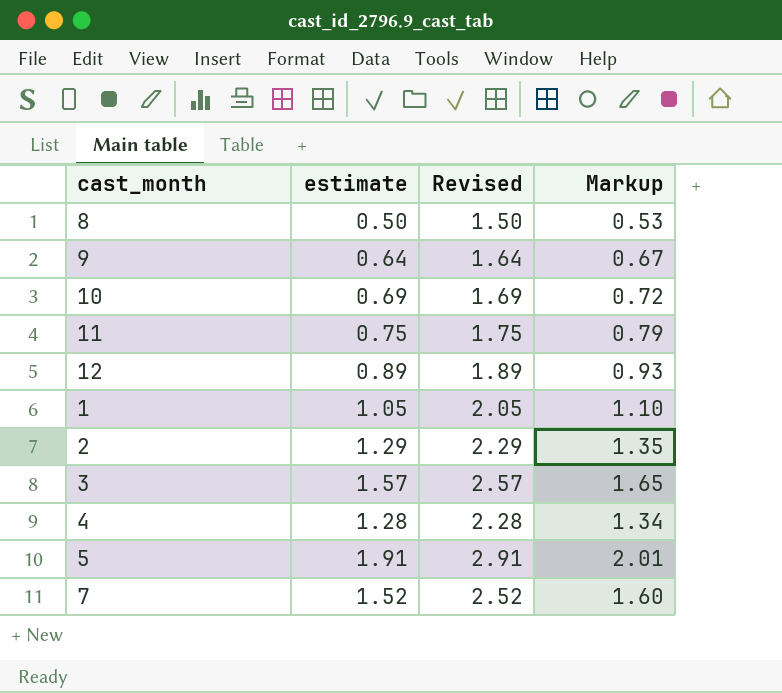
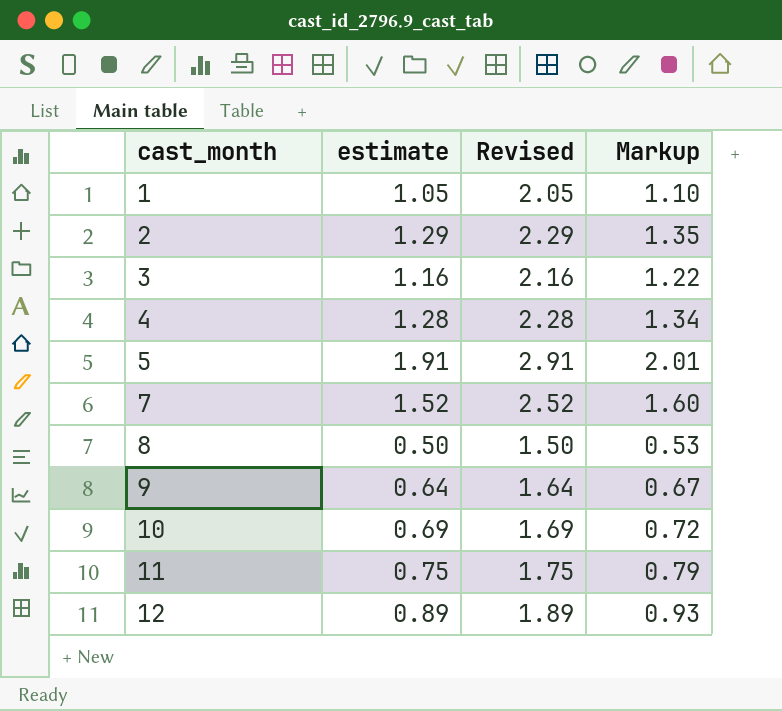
row order: none -> cast_month ascending
3 | estimate: 1.57 -> 1.16
3 | Revised: 2.57 -> 2.16
3 | Markup: 1.65 -> 1.22

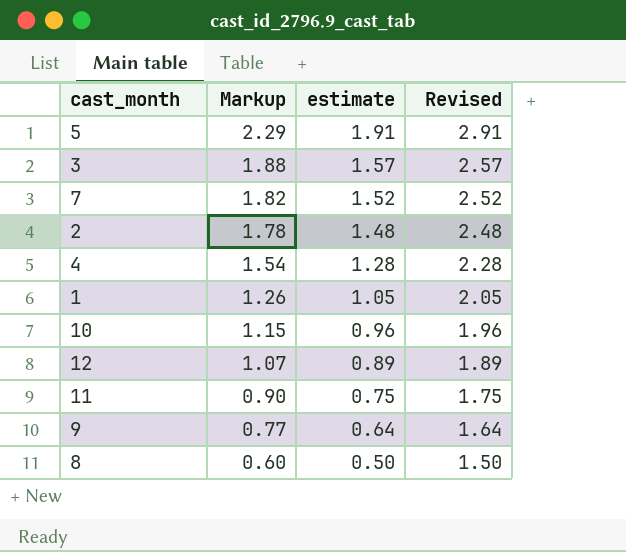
row order: cast_month ascending -> Markup descending
column Markup | formula: [estimate] * 1.05 -> [estimate] * 1.2
column Markup | position: 4 -> 2
3 | estimate: 1.16 -> 1.57
3 | Revised: 2.16 -> 2.57
2 | estimate: 1.29 -> 1.48
2 | Revised: 2.29 -> 2.48
10 | estimate: 0.69 -> 0.96
10 | Revised: 1.69 -> 1.96

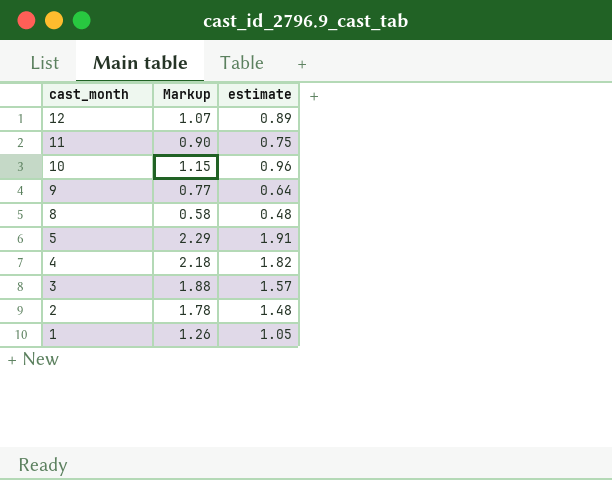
row order: Markup descending -> cast_month descending
column Revised | formula: [estimate] + 1 -> none
row 7: 1.82 | 1.52 | 2.52 -> none
8 | Markup: 0.60 -> 0.58
8 | estimate: 0.50 -> 0.48
4 | Markup: 1.54 -> 2.18
4 | estimate: 1.28 -> 1.82

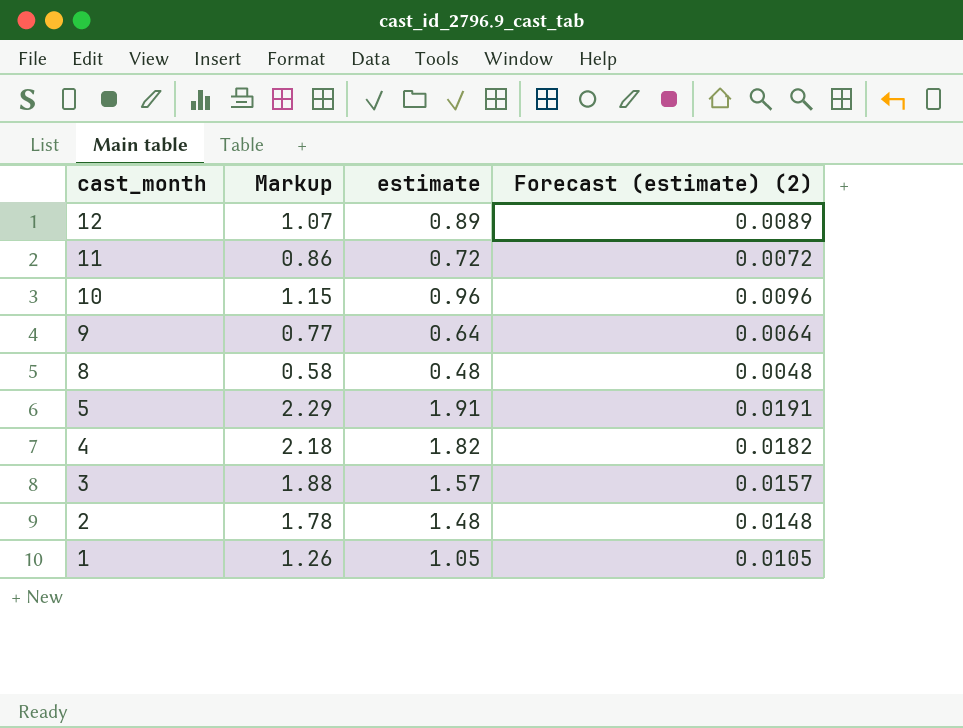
column Forecast (estimate) (2) | formula: none -> [estimate] * 0.01
11 | Markup: 0.90 -> 0.86
11 | estimate: 0.75 -> 0.72

